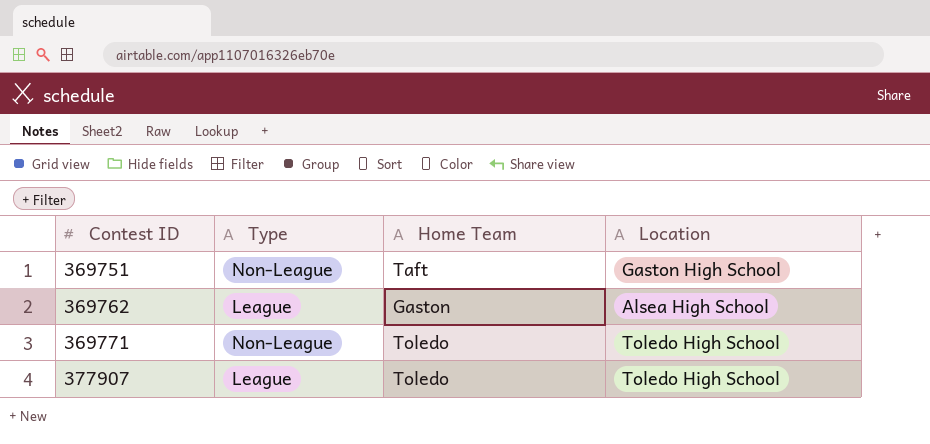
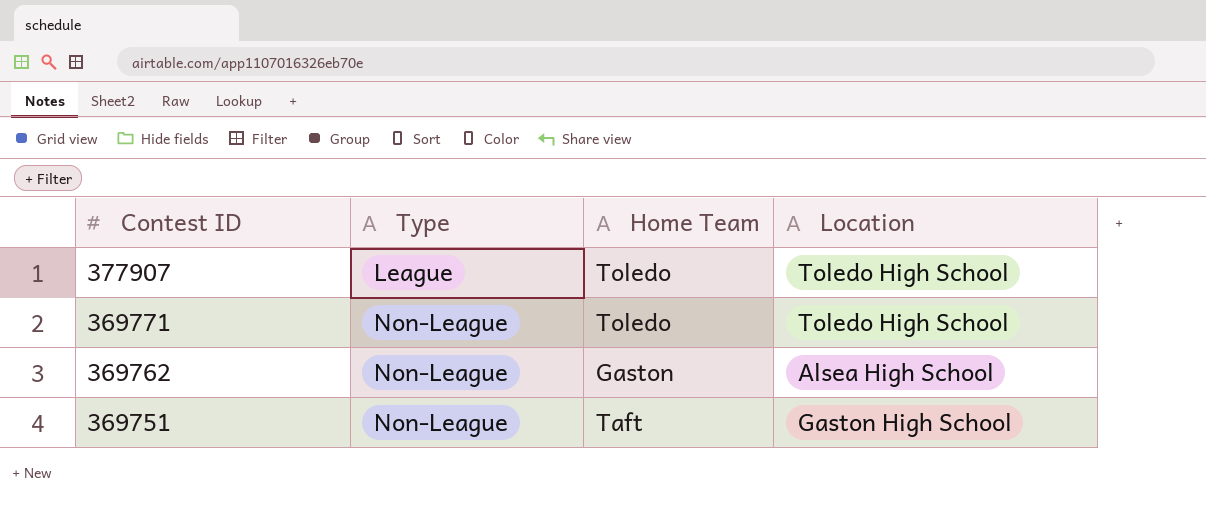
row order: Contest ID ascending -> Contest ID descending
369762 | Type: League -> Non-League

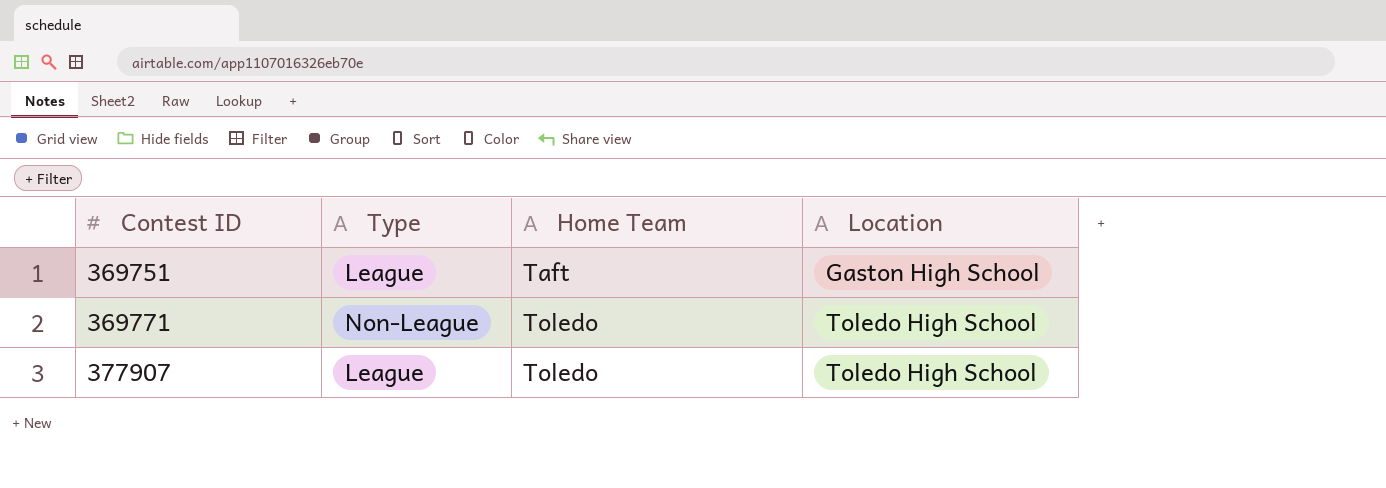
row order: Contest ID descending -> Contest ID ascending
row 369762: Non-League | Gaston | Alsea High School -> none
369751 | Type: Non-League -> League

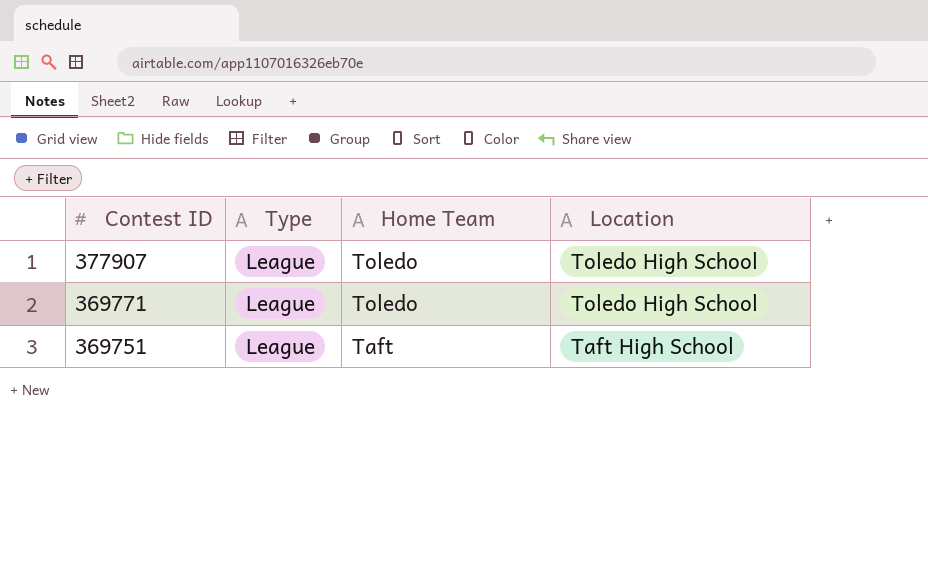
row order: Contest ID ascending -> Contest ID descending
369771 | Type: Non-League -> League
369751 | Location: Gaston High School -> Taft High School

